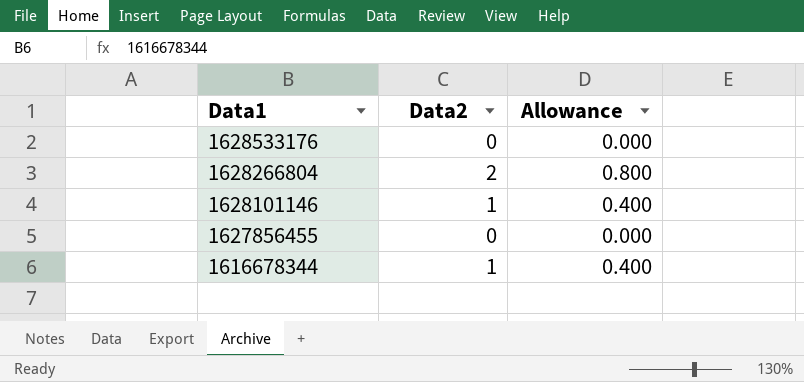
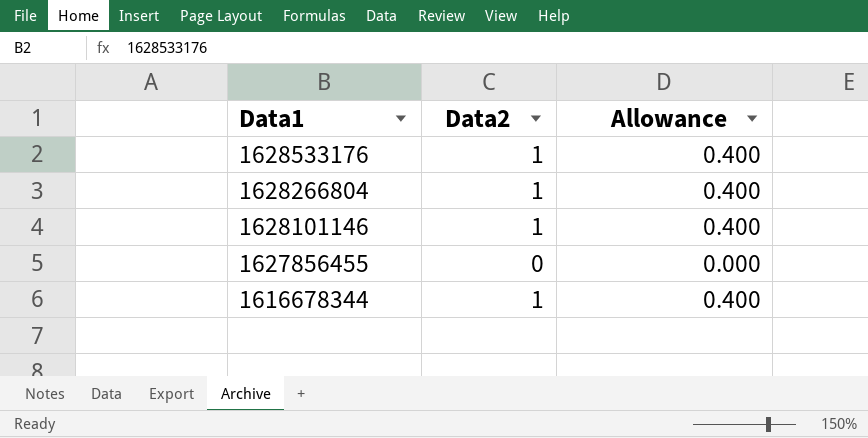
1628533176 | Data2: 0 -> 1
1628533176 | Allowance: 0.000 -> 0.400
1628266804 | Data2: 2 -> 1
1628266804 | Allowance: 0.800 -> 0.400

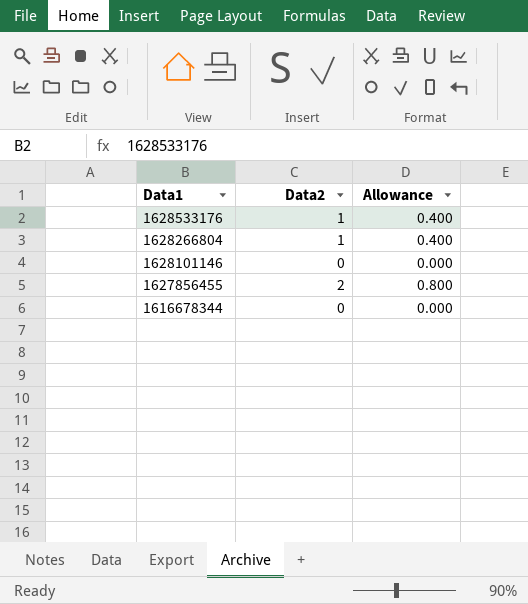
1628101146 | Data2: 1 -> 0
1628101146 | Allowance: 0.400 -> 0.000
1627856455 | Data2: 0 -> 2
1627856455 | Allowance: 0.000 -> 0.800
1616678344 | Data2: 1 -> 0
1616678344 | Allowance: 0.400 -> 0.000

